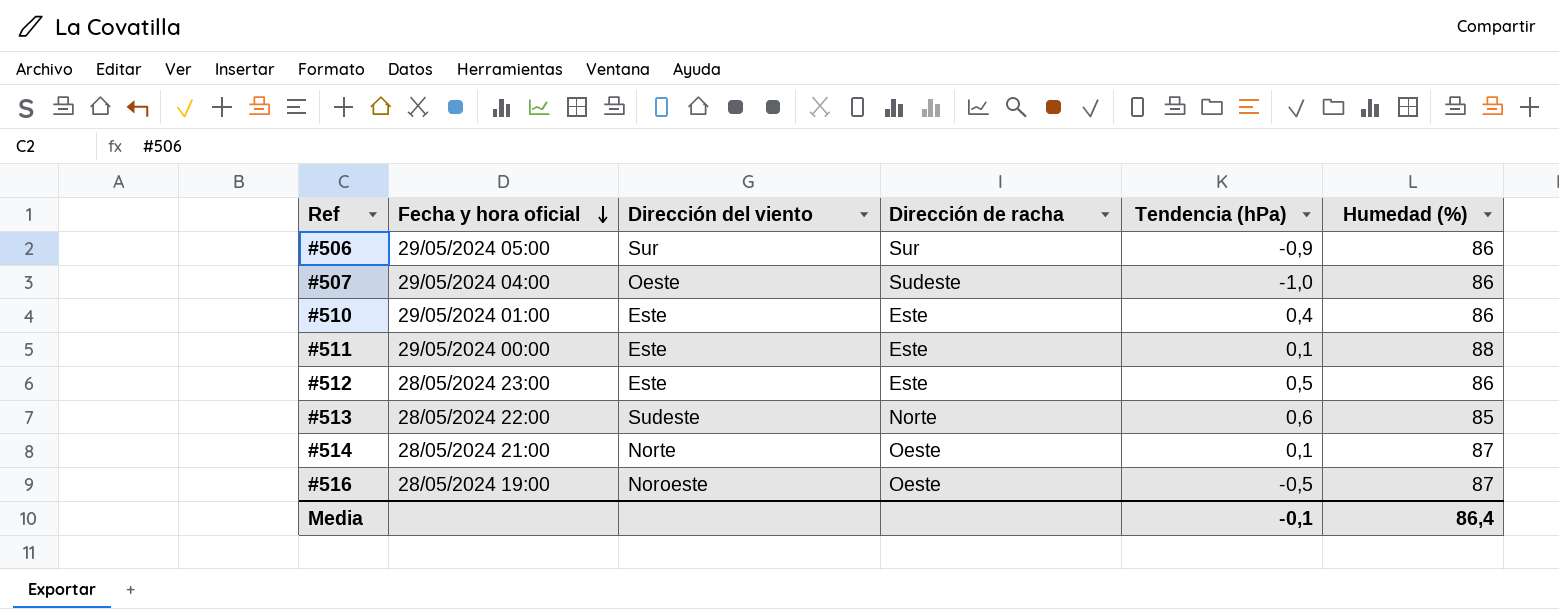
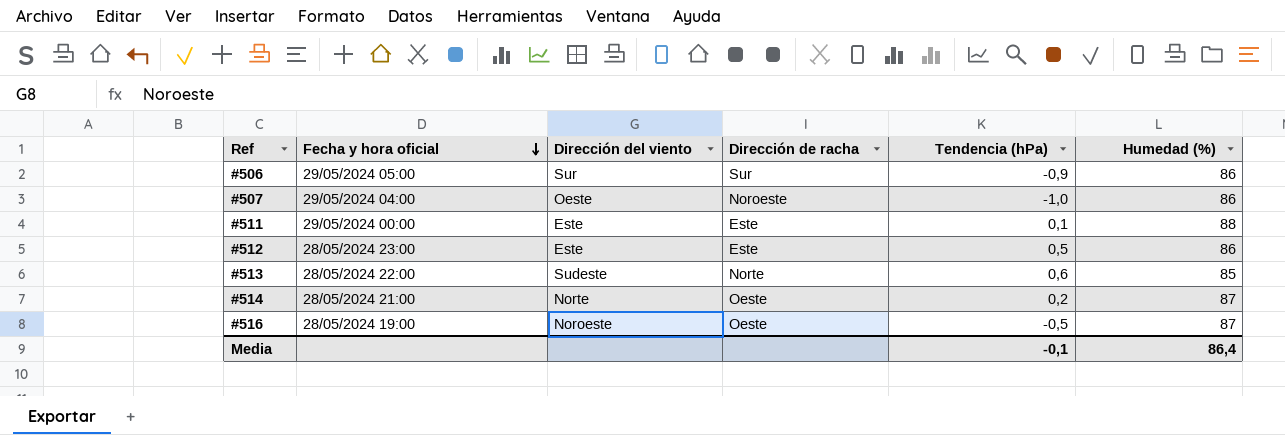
row #510: 29/05/2024 01:00 | Este | Este | 0,4 | 86 -> none
#507 | Dirección de racha: Sudeste -> Noroeste
#514 | Tendencia (hPa): 0,1 -> 0,2

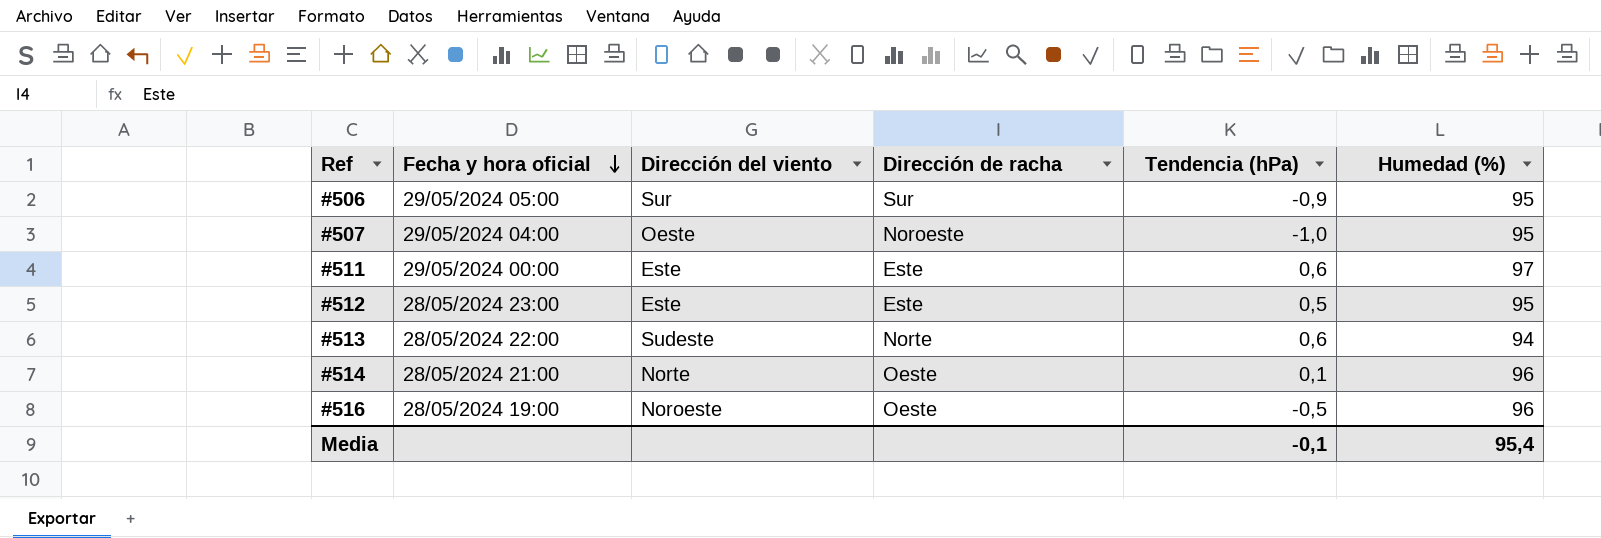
#506 | Humedad (%): 86 -> 95
#507 | Humedad (%): 86 -> 95
#511 | Tendencia (hPa): 0,1 -> 0,6
#511 | Humedad (%): 88 -> 97
#512 | Humedad (%): 86 -> 95
#513 | Humedad (%): 85 -> 94
#514 | Tendencia (hPa): 0,2 -> 0,1
#514 | Humedad (%): 87 -> 96
#516 | Humedad (%): 87 -> 96
Media | Humedad (%): 86,4 -> 95,4

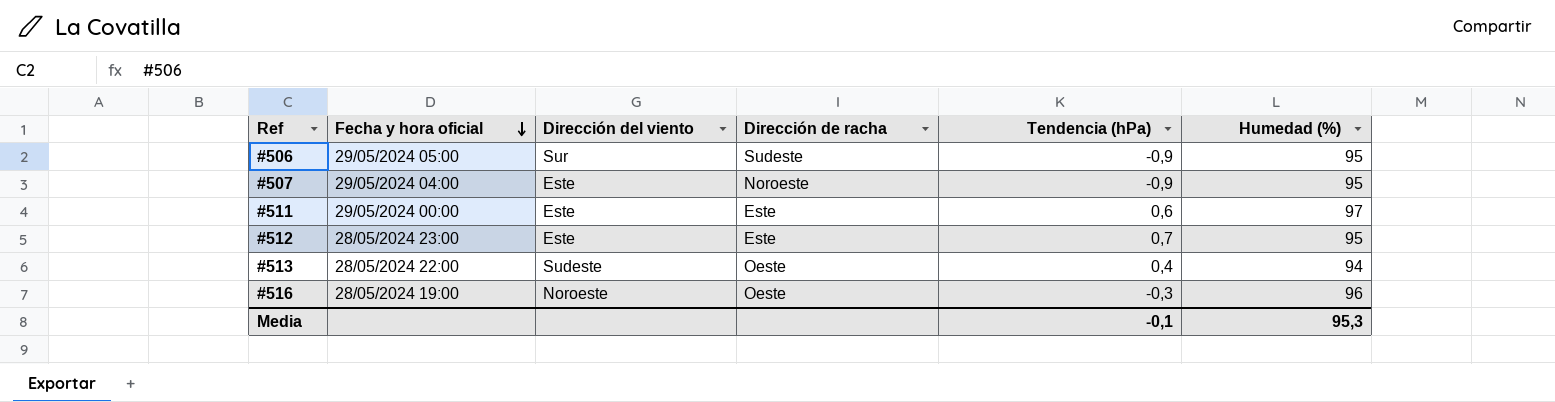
row #514: 28/05/2024 21:00 | Norte | Oeste | 0,1 | 96 -> none
#506 | Dirección de racha: Sur -> Sudeste
#507 | Dirección del viento: Oeste -> Este
#507 | Tendencia (hPa): -1,0 -> -0,9
#512 | Tendencia (hPa): 0,5 -> 0,7
#513 | Dirección de racha: Norte -> Oeste
#513 | Tendencia (hPa): 0,6 -> 0,4
#516 | Tendencia (hPa): -0,5 -> -0,3
Media | Humedad (%): 95,4 -> 95,3

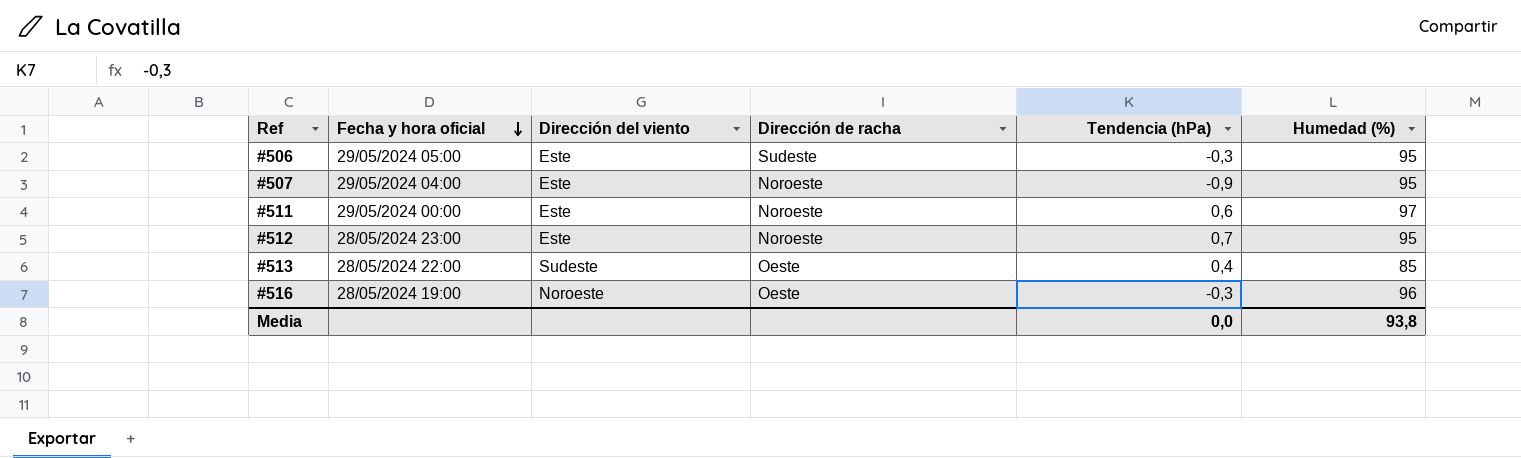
#506 | Dirección del viento: Sur -> Este
#506 | Tendencia (hPa): -0,9 -> -0,3
#511 | Dirección de racha: Este -> Noroeste
#512 | Dirección de racha: Este -> Noroeste
#513 | Humedad (%): 94 -> 85
Media | Tendencia (hPa): -0,1 -> 0,0
Media | Humedad (%): 95,3 -> 93,8

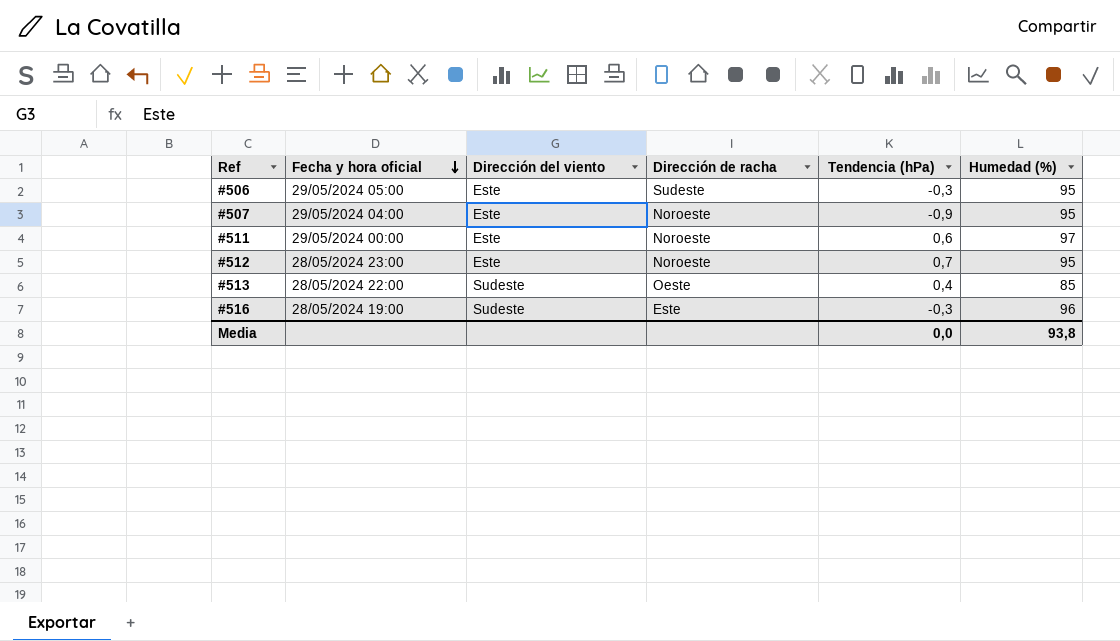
#516 | Dirección del viento: Noroeste -> Sudeste
#516 | Dirección de racha: Oeste -> Este

